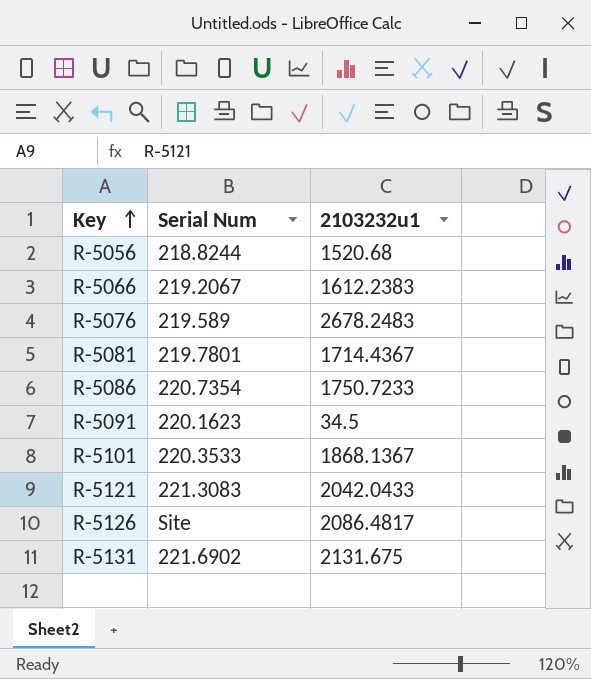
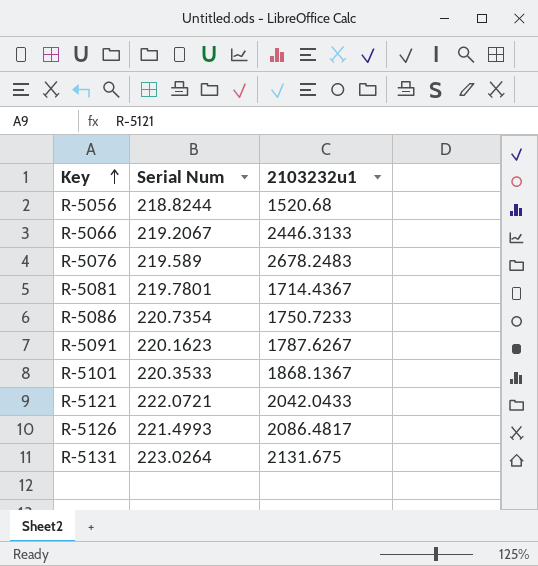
R-5066 | 2103232u1: 1612.2383 -> 2446.3133
R-5091 | 2103232u1: 34.5 -> 1787.6267
R-5121 | Serial Num: 221.3083 -> 222.0721
R-5126 | Serial Num: Site -> 221.4993
R-5131 | Serial Num: 221.6902 -> 223.0264

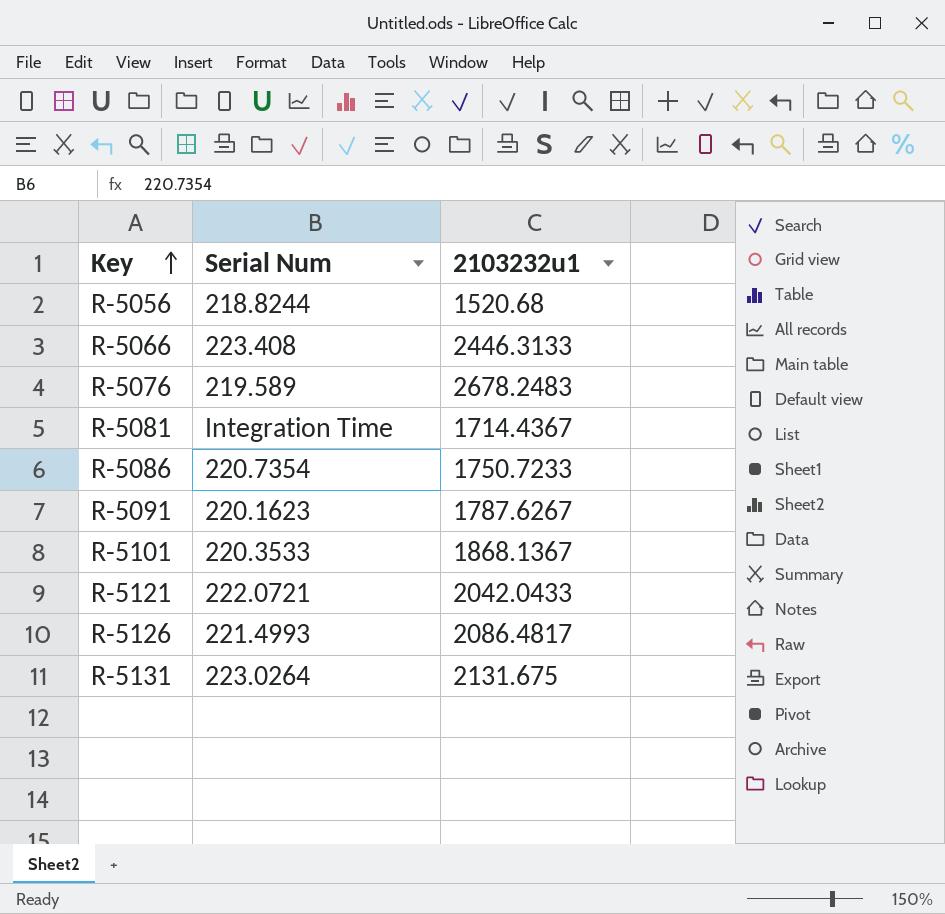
R-5066 | Serial Num: 219.2067 -> 223.408
R-5081 | Serial Num: 219.7801 -> Integration Time

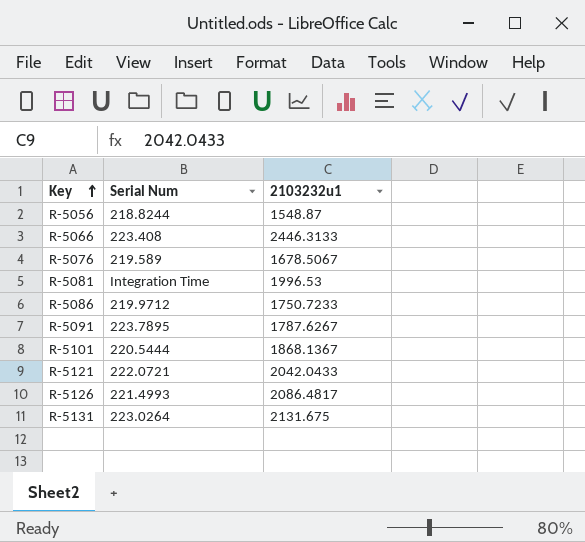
R-5056 | 2103232u1: 1520.68 -> 1548.87
R-5076 | 2103232u1: 2678.2483 -> 1678.5067
R-5081 | 2103232u1: 1714.4367 -> 1996.53
R-5086 | Serial Num: 220.7354 -> 219.9712
R-5091 | Serial Num: 220.1623 -> 223.7895
R-5101 | Serial Num: 220.3533 -> 220.5444

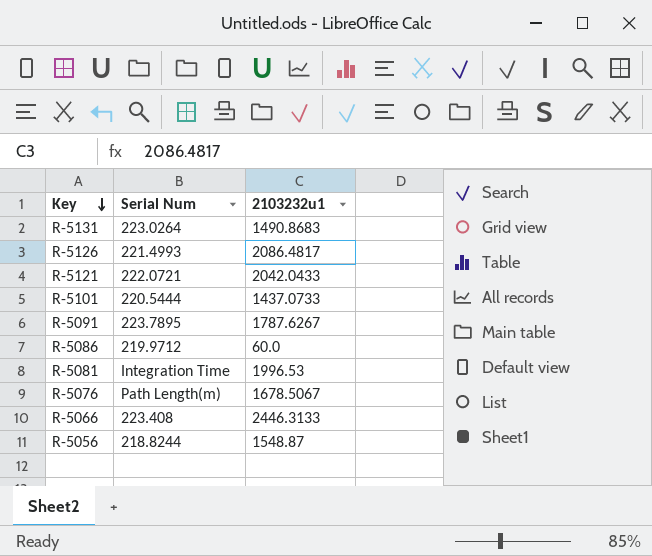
row order: Key ascending -> Key descending
R-5131 | 2103232u1: 2131.675 -> 1490.8683
R-5101 | 2103232u1: 1868.1367 -> 1437.0733
R-5086 | 2103232u1: 1750.7233 -> 60.0
R-5076 | Serial Num: 219.589 -> Path Length(m)

